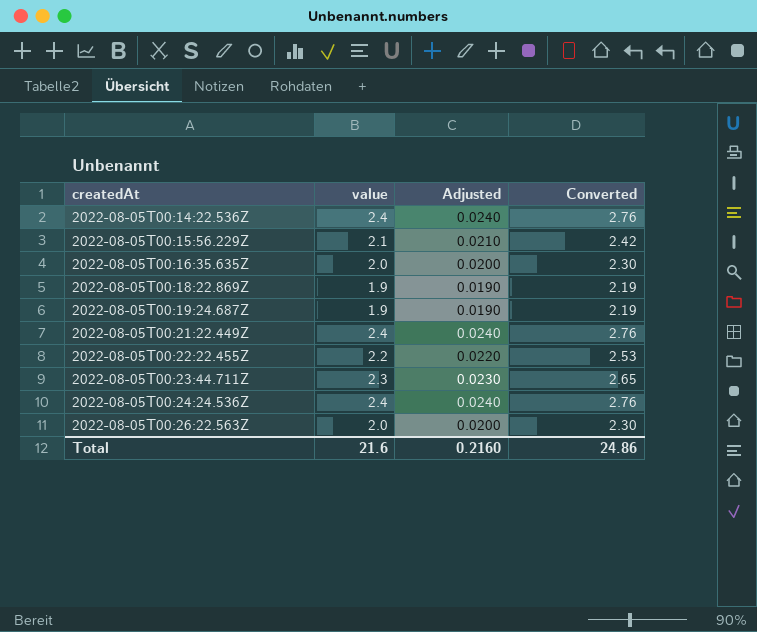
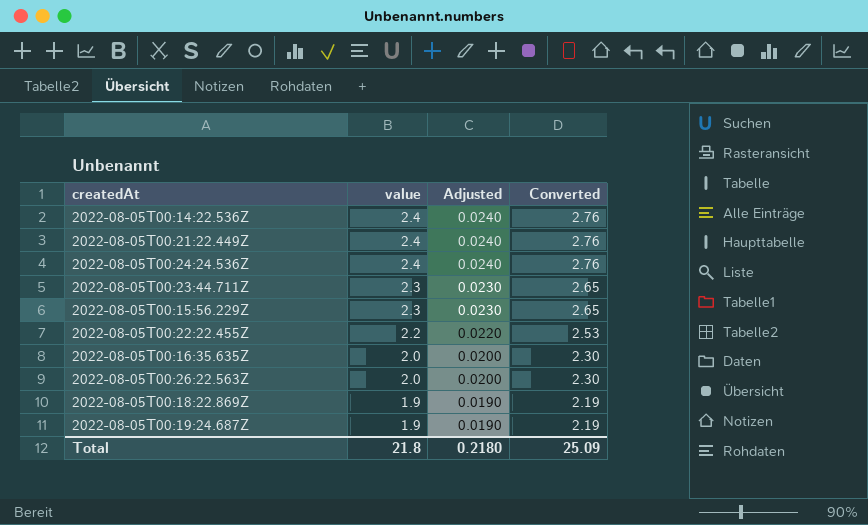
row order: createdAt ascending -> value descending
2022-08-05T00:15:56.229Z | value: 2.1 -> 2.3
2022-08-05T00:15:56.229Z | Adjusted: 0.0210 -> 0.0230
2022-08-05T00:15:56.229Z | Converted: 2.42 -> 2.65
Total | value: 21.6 -> 21.8
Total | Adjusted: 0.2160 -> 0.2180
Total | Converted: 24.86 -> 25.09

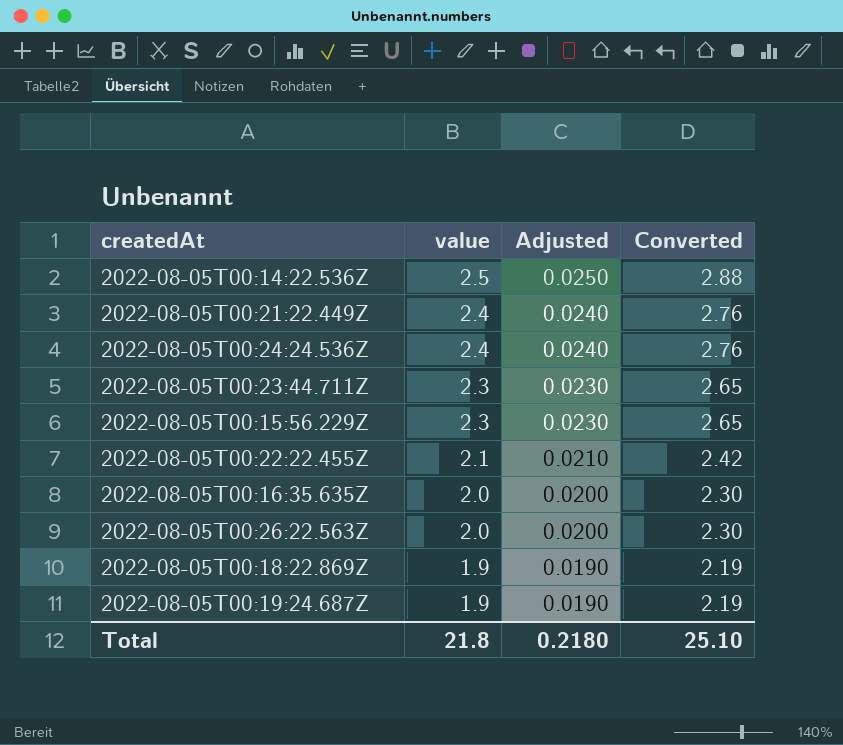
2022-08-05T00:14:22.536Z | value: 2.4 -> 2.5
2022-08-05T00:14:22.536Z | Adjusted: 0.0240 -> 0.0250
2022-08-05T00:14:22.536Z | Converted: 2.76 -> 2.88
2022-08-05T00:22:22.455Z | value: 2.2 -> 2.1
2022-08-05T00:22:22.455Z | Adjusted: 0.0220 -> 0.0210
2022-08-05T00:22:22.455Z | Converted: 2.53 -> 2.42
Total | Converted: 25.09 -> 25.10

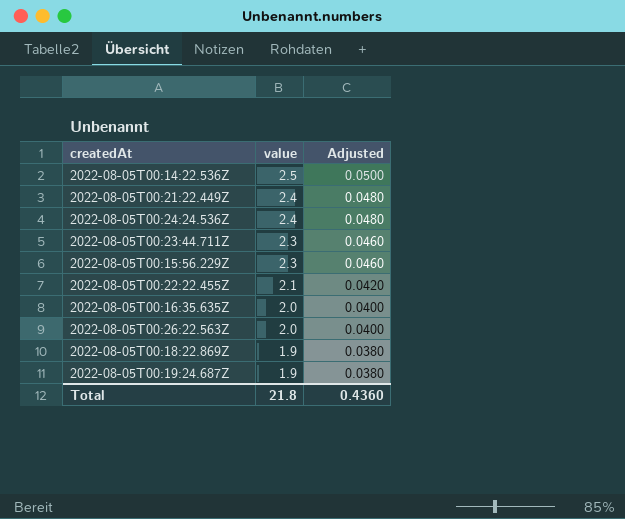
column Converted | formula: [value] * 1.15 -> none
column Adjusted | formula: [value] * 0.01 -> [value] * 0.02
Total | Adjusted: 0.2180 -> 0.4360

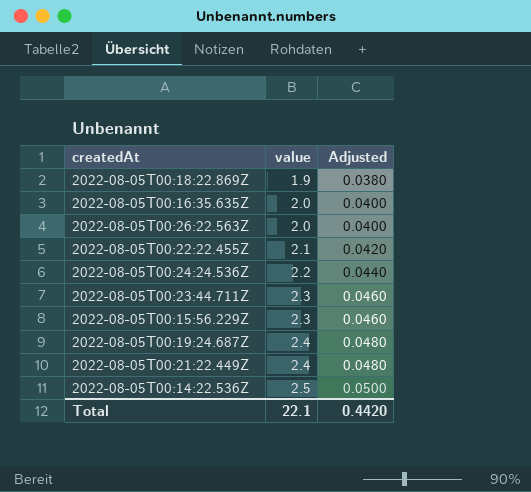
row order: value descending -> value ascending
2022-08-05T00:24:24.536Z | value: 2.4 -> 2.2
2022-08-05T00:24:24.536Z | Adjusted: 0.0480 -> 0.0440
2022-08-05T00:19:24.687Z | value: 1.9 -> 2.4
2022-08-05T00:19:24.687Z | Adjusted: 0.0380 -> 0.0480
Total | value: 21.8 -> 22.1
Total | Adjusted: 0.4360 -> 0.4420

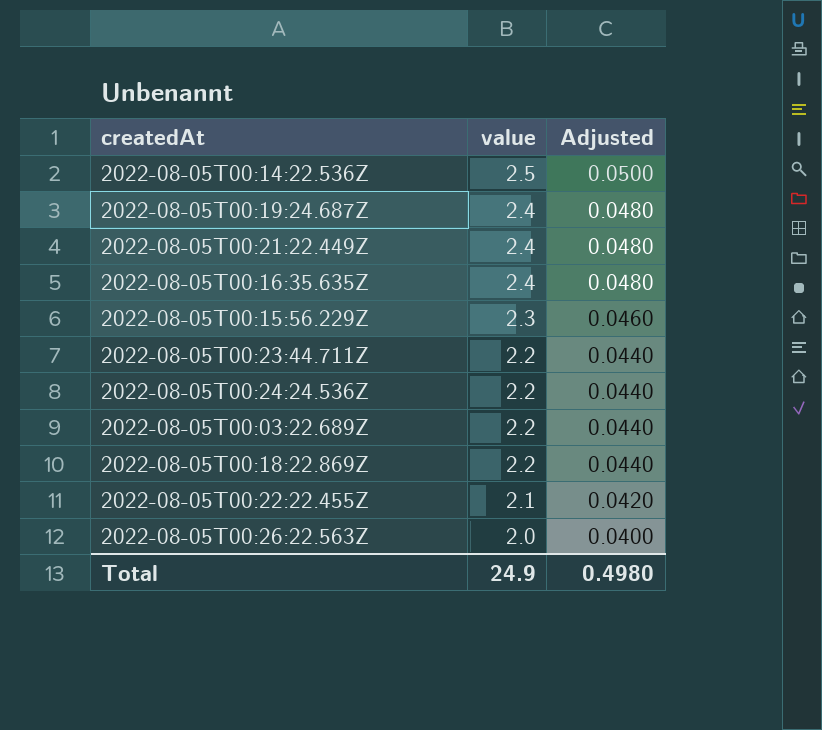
row order: value ascending -> value descending
2022-08-05T00:16:35.635Z | value: 2.0 -> 2.4
2022-08-05T00:16:35.635Z | Adjusted: 0.0400 -> 0.0480
2022-08-05T00:23:44.711Z | value: 2.3 -> 2.2
2022-08-05T00:23:44.711Z | Adjusted: 0.0460 -> 0.0440
row 2022-08-05T00:03:22.689Z: none -> 2.2 | 0.0440
2022-08-05T00:18:22.869Z | value: 1.9 -> 2.2
2022-08-05T00:18:22.869Z | Adjusted: 0.0380 -> 0.0440
Total | value: 22.1 -> 24.9
Total | Adjusted: 0.4420 -> 0.4980

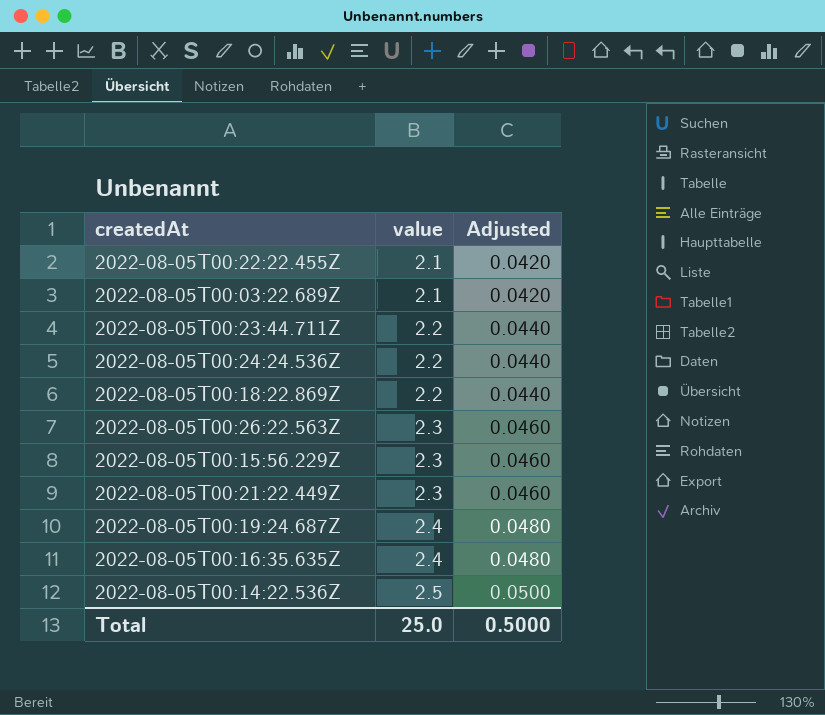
row order: value descending -> value ascending
2022-08-05T00:03:22.689Z | value: 2.2 -> 2.1
2022-08-05T00:03:22.689Z | Adjusted: 0.0440 -> 0.0420
2022-08-05T00:26:22.563Z | value: 2.0 -> 2.3
2022-08-05T00:26:22.563Z | Adjusted: 0.0400 -> 0.0460
2022-08-05T00:21:22.449Z | value: 2.4 -> 2.3
2022-08-05T00:21:22.449Z | Adjusted: 0.0480 -> 0.0460
Total | value: 24.9 -> 25.0
Total | Adjusted: 0.4980 -> 0.5000

